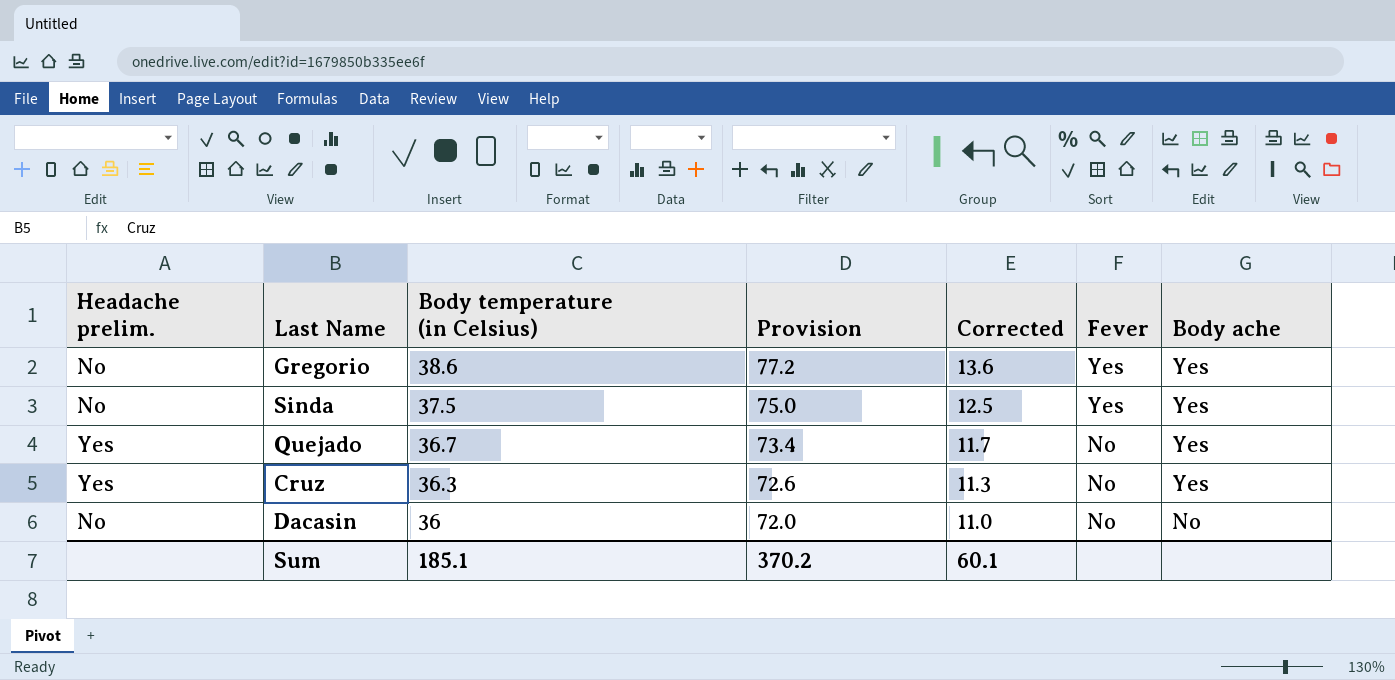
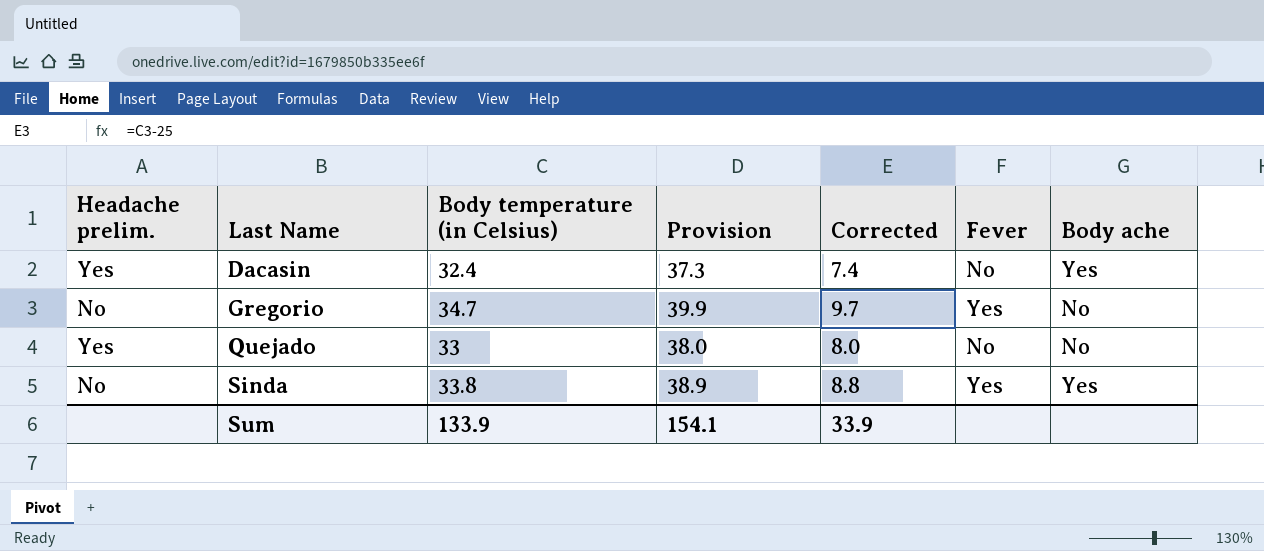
row order: Body temperature (in Celsius) descending -> Last Name ascending
column Provision | formula: [Body temperature (in Celsius)] * 2 -> [Body temperature (in Celsius)] * 1.15
row Cruz: Yes | 36.3 | 72.6 | 11.3 | No | Yes -> none
Dacasin | Headache prelim.: No -> Yes
Dacasin | Body temperature (in Celsius): 36 -> 32.4
Dacasin | Corrected: 11.0 -> 7.4
Dacasin | Body ache: No -> Yes
Gregorio | Body temperature (in Celsius): 38.6 -> 34.7
Gregorio | Corrected: 13.6 -> 9.7
Gregorio | Body ache: Yes -> No
Quejado | Body temperature (in Celsius): 36.7 -> 33
Quejado | Corrected: 11.7 -> 8.0
Quejado | Body ache: Yes -> No
Sinda | Body temperature (in Celsius): 37.5 -> 33.8
Sinda | Corrected: 12.5 -> 8.8
Sum | Body temperature (in Celsius): 185.1 -> 133.9
Sum | Provision: 370.2 -> 154.1
Sum | Corrected: 60.1 -> 33.9

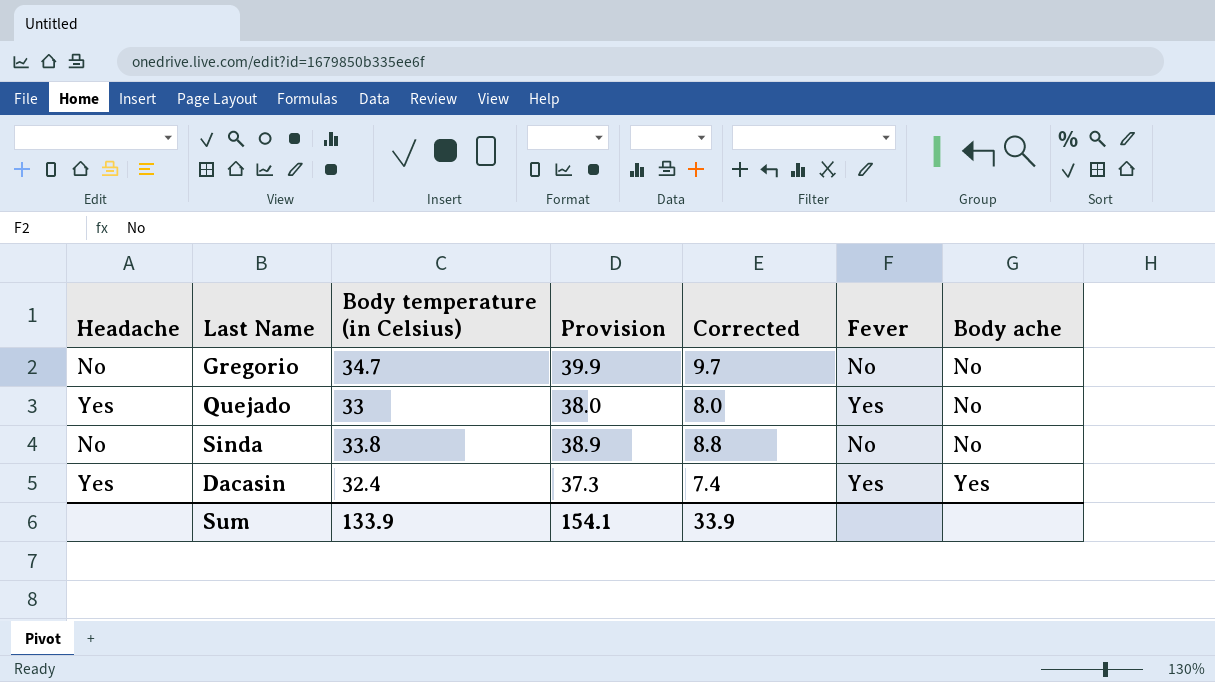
row order: Last Name ascending -> Body ache ascending
column name: Headache prelim. -> Headache
Gregorio | Fever: Yes -> No
Quejado | Fever: No -> Yes
Sinda | Fever: Yes -> No
Sinda | Body ache: Yes -> No
Dacasin | Fever: No -> Yes

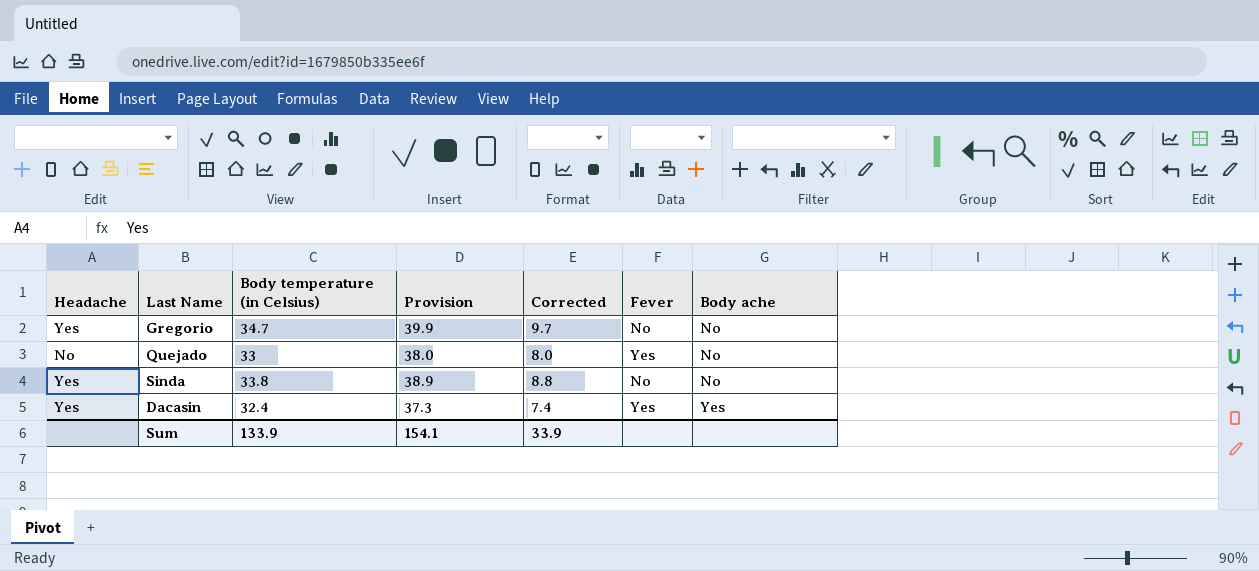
Gregorio | Headache: No -> Yes
Quejado | Headache: Yes -> No
Sinda | Headache: No -> Yes

